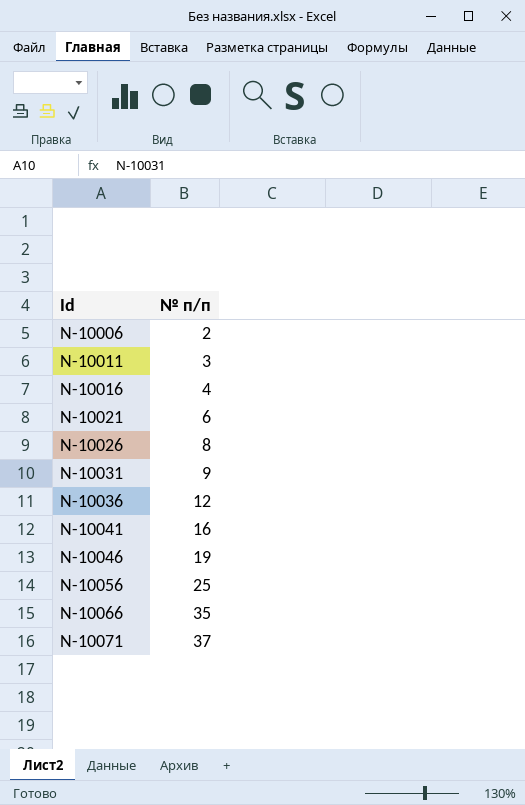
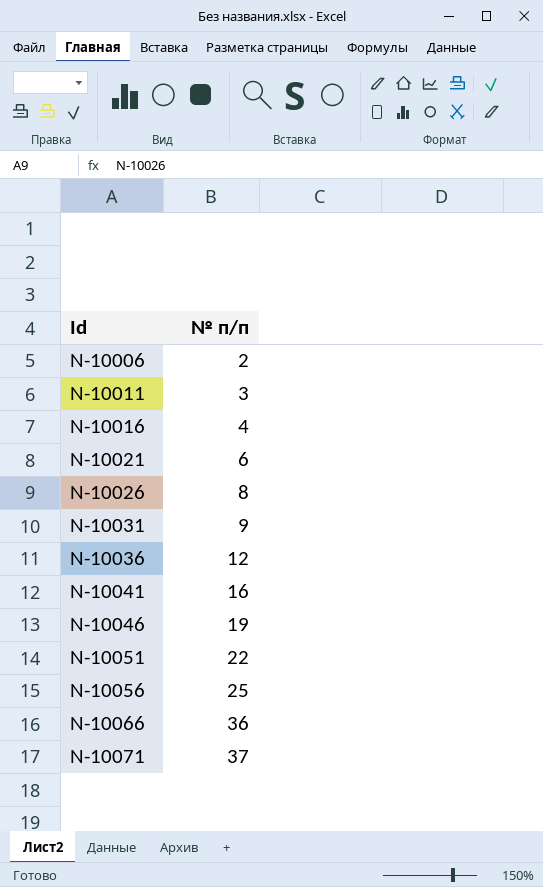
row N-10051: none -> 22
N-10066 | № п/п: 35 -> 36

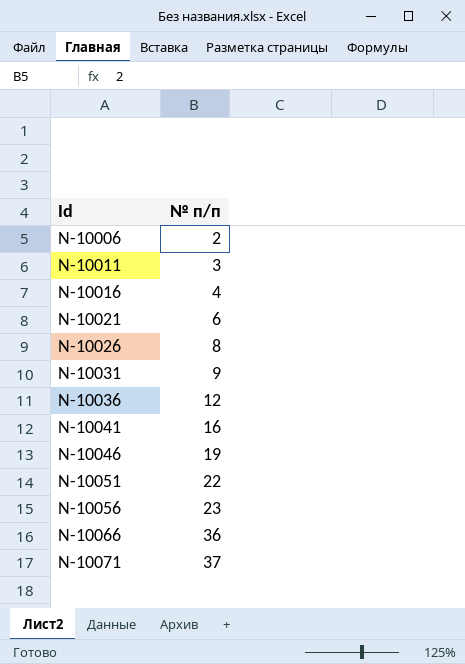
N-10056 | № п/п: 25 -> 23

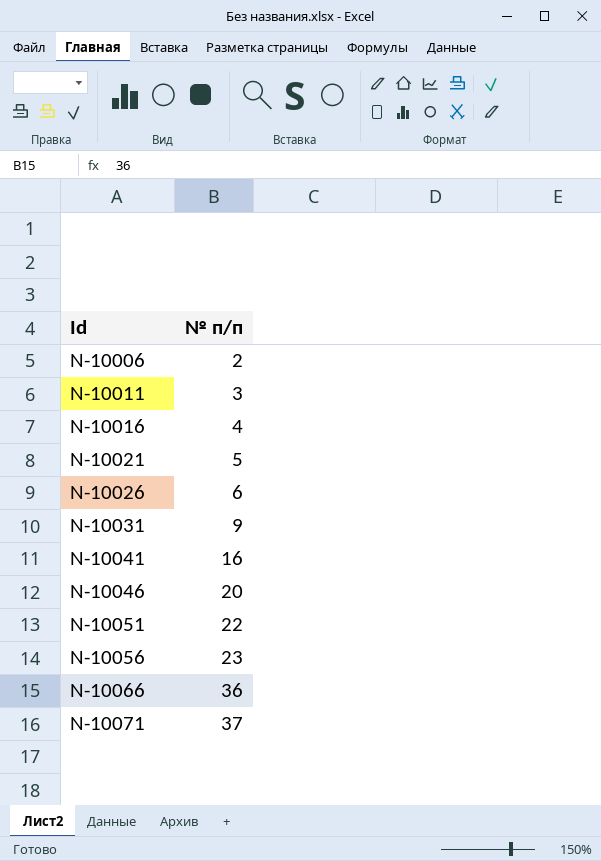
row N-10036: 12 -> none
N-10021 | № п/п: 6 -> 5
N-10026 | № п/п: 8 -> 6
N-10046 | № п/п: 19 -> 20

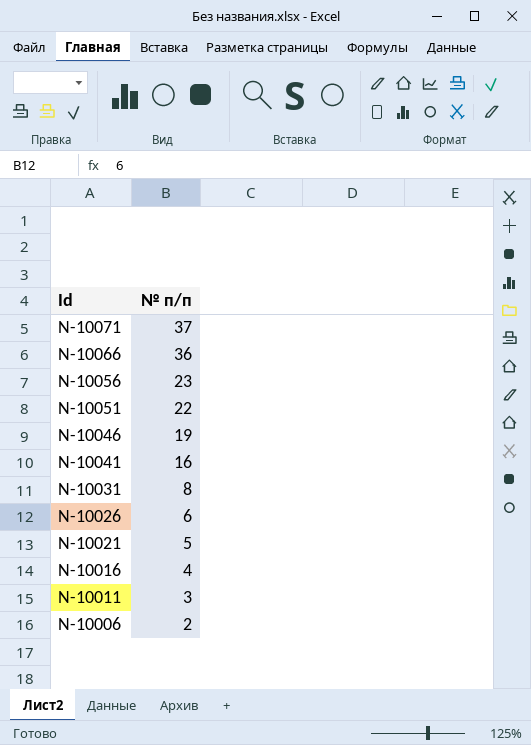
row order: Id ascending -> Id descending
N-10046 | № п/п: 20 -> 19
N-10031 | № п/п: 9 -> 8

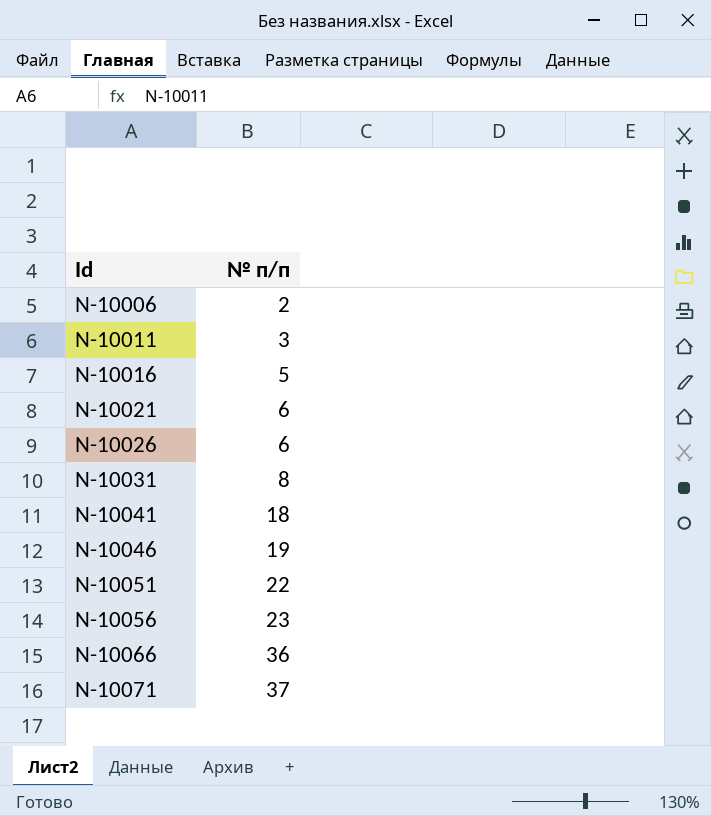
row order: Id descending -> Id ascending
N-10016 | № п/п: 4 -> 5
N-10021 | № п/п: 5 -> 6
N-10041 | № п/п: 16 -> 18

